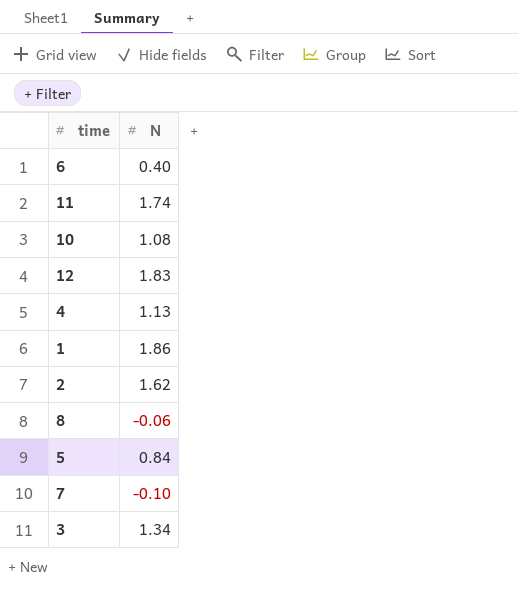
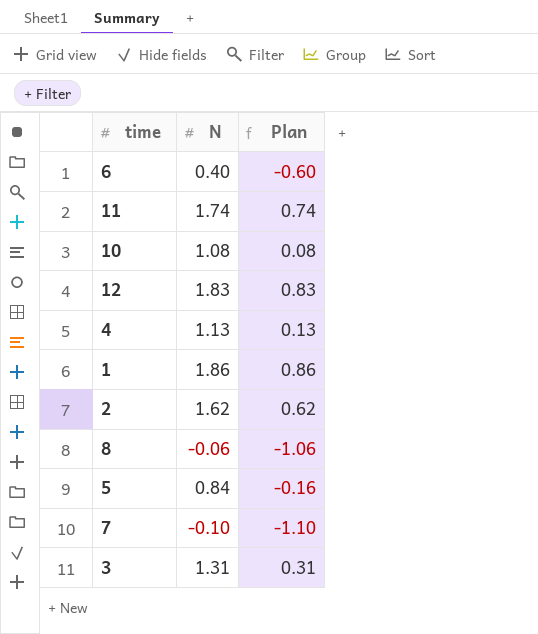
column Plan | formula: none -> [N] - 1
3 | N: 1.34 -> 1.31

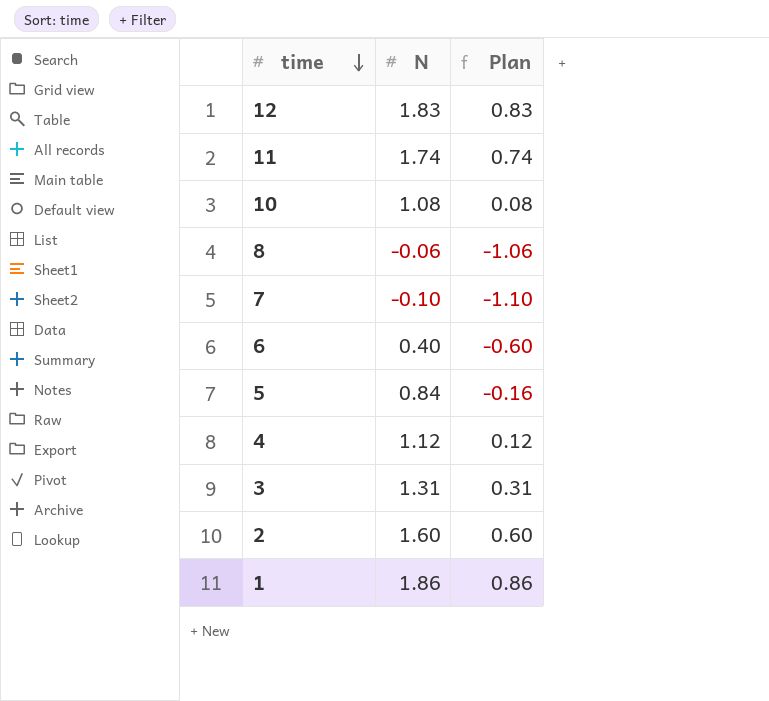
row order: none -> time descending
4 | N: 1.13 -> 1.12
4 | Plan: 0.13 -> 0.12
2 | N: 1.62 -> 1.60
2 | Plan: 0.62 -> 0.60

